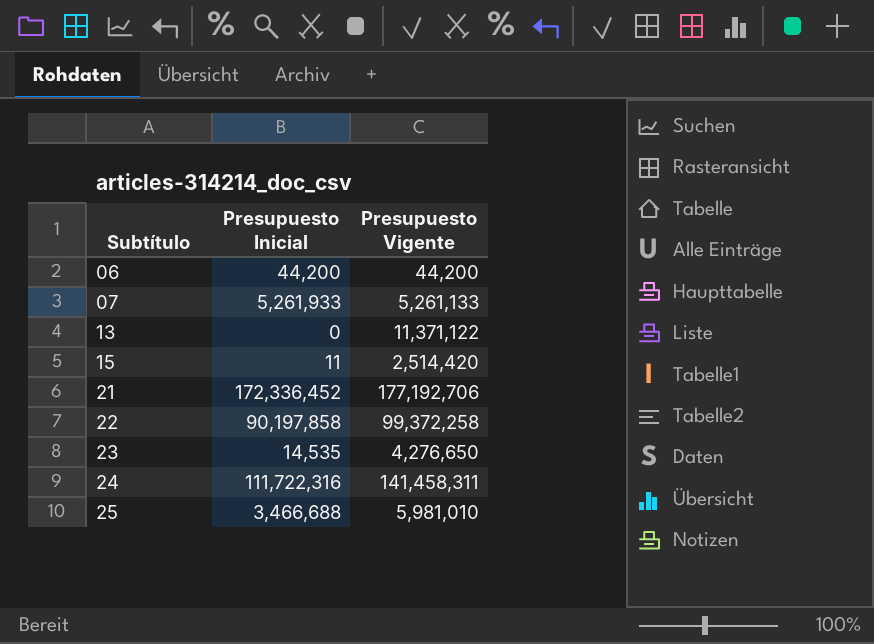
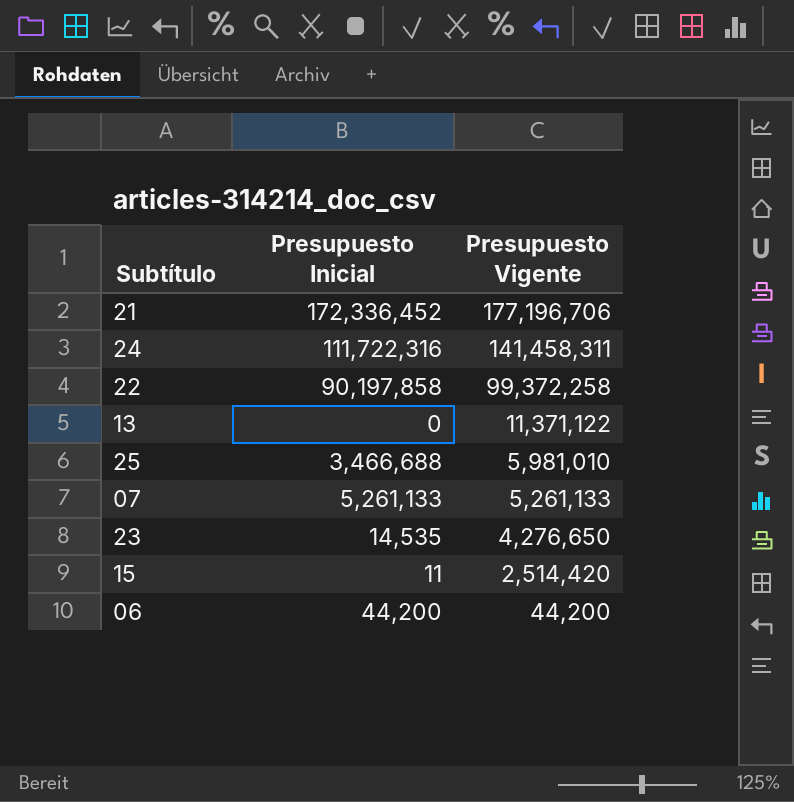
row order: Subtítulo ascending -> Presupuesto Vigente descending
21 | Presupuesto Vigente: 177,192,706 -> 177,196,706
07 | Presupuesto Inicial: 5,261,933 -> 5,261,133

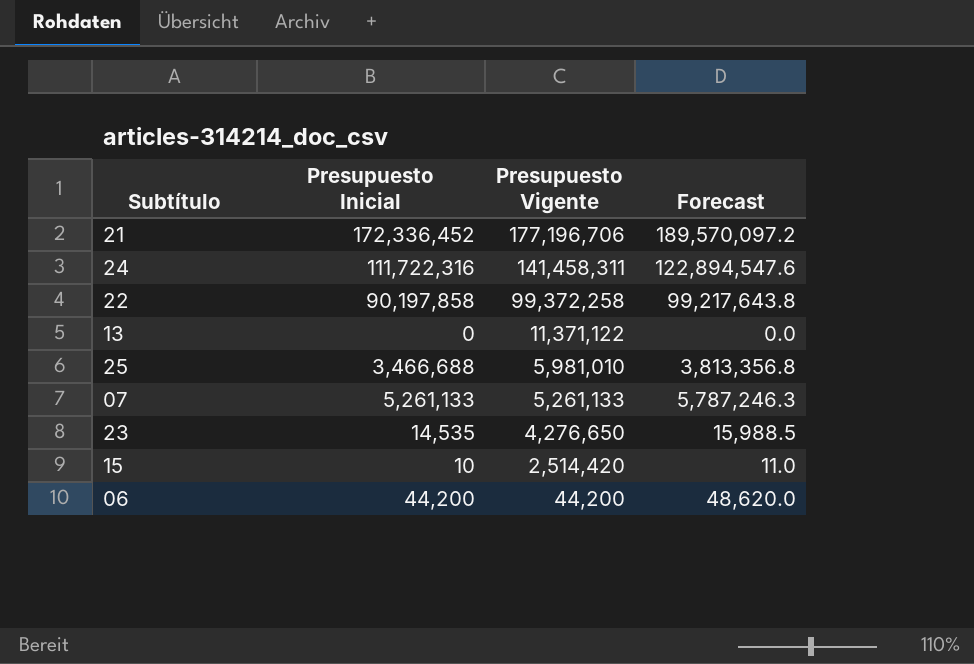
column Forecast | formula: none -> [Presupuesto Inicial] * 1.1
15 | Presupuesto Inicial: 11 -> 10

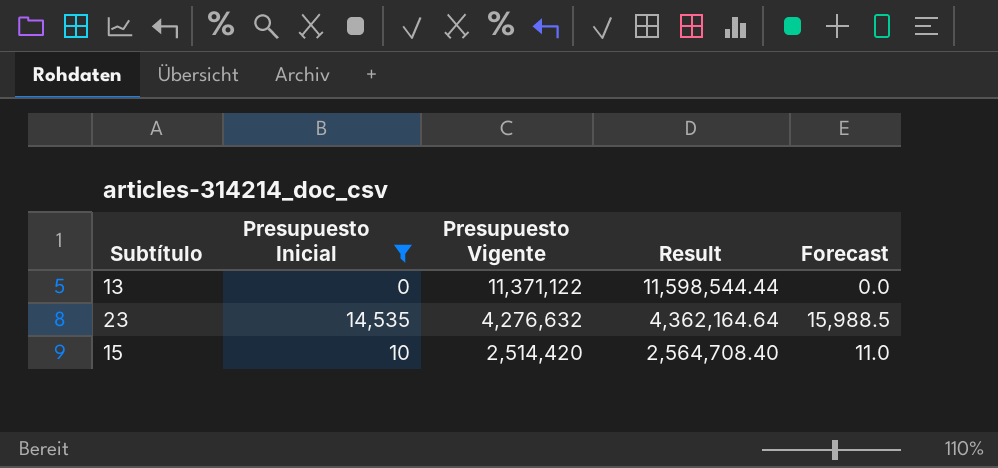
filter: none -> Presupuesto Inicial <= 14,535
column Result | formula: none -> [Presupuesto Vigente] * 1.02
23 | Presupuesto Vigente: 4,276,650 -> 4,276,632

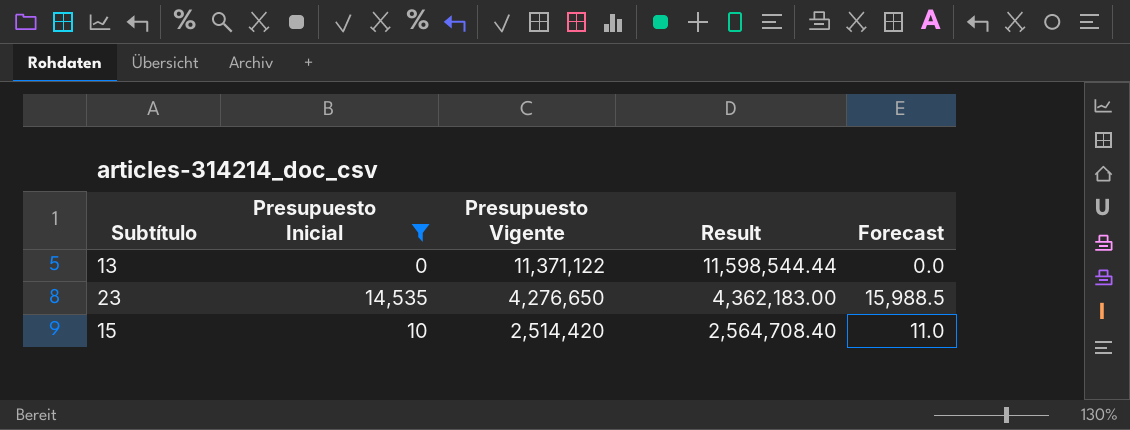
23 | Presupuesto Vigente: 4,276,632 -> 4,276,650
23 | Result: 4,362,164.64 -> 4,362,183.00

